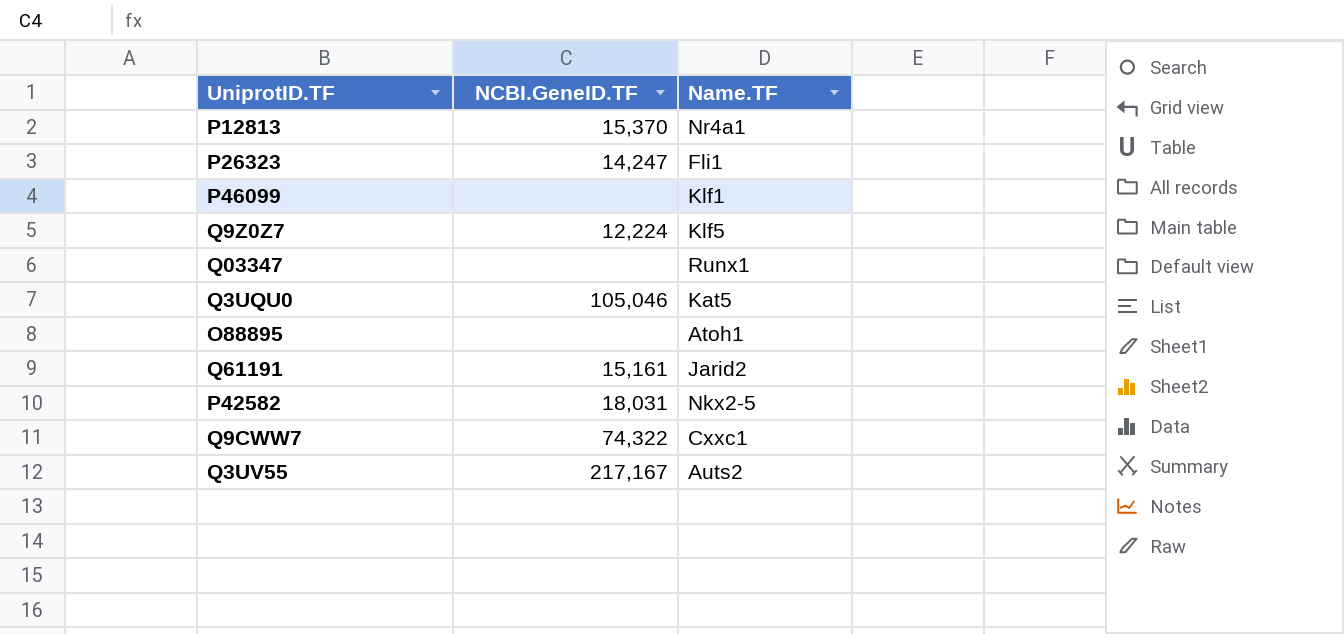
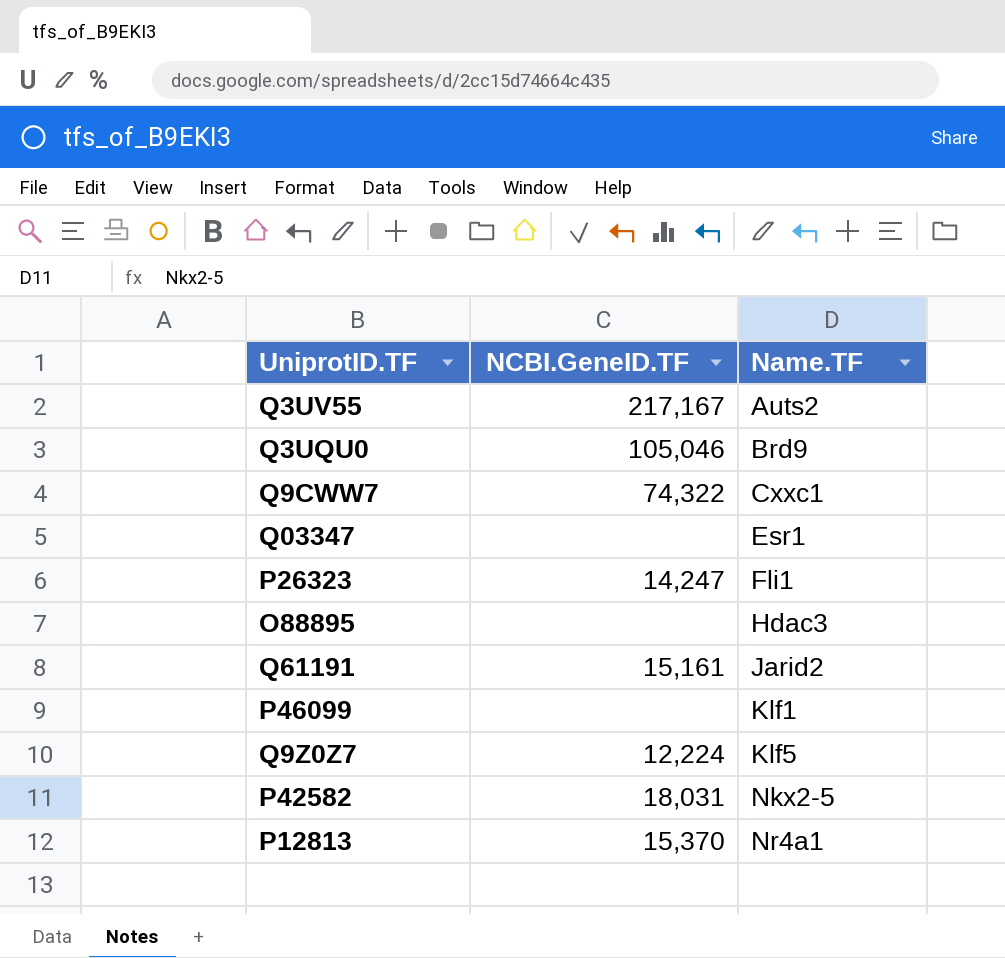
row order: none -> Name.TF ascending
Q3UQU0 | Name.TF: Kat5 -> Brd9
Q03347 | Name.TF: Runx1 -> Esr1
O88895 | Name.TF: Atoh1 -> Hdac3

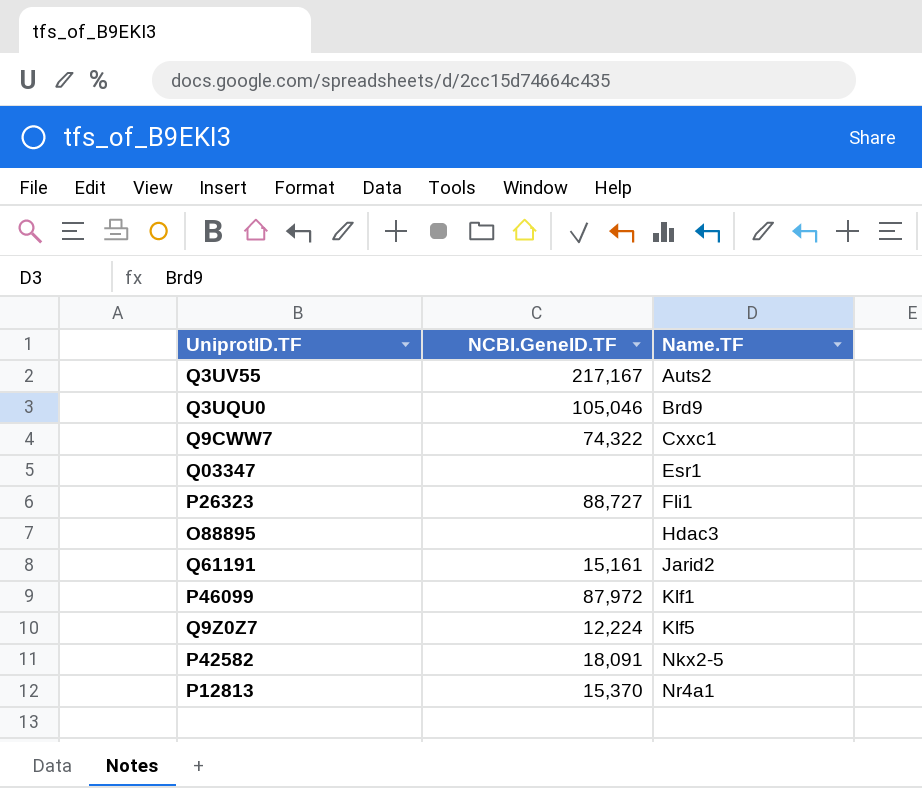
P26323 | NCBI.GeneID.TF: 14,247 -> 88,727
P46099 | NCBI.GeneID.TF: none -> 87,972
P42582 | NCBI.GeneID.TF: 18,031 -> 18,091

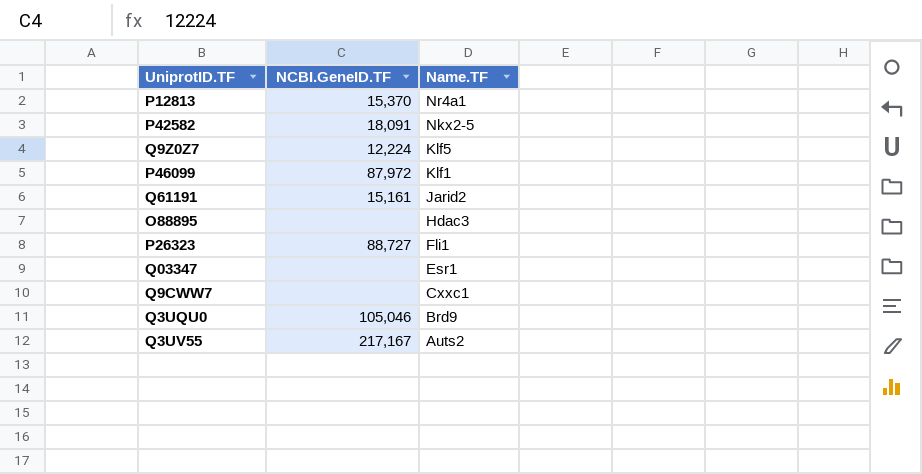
row order: Name.TF ascending -> Name.TF descending
Q9CWW7 | NCBI.GeneID.TF: 74,322 -> none

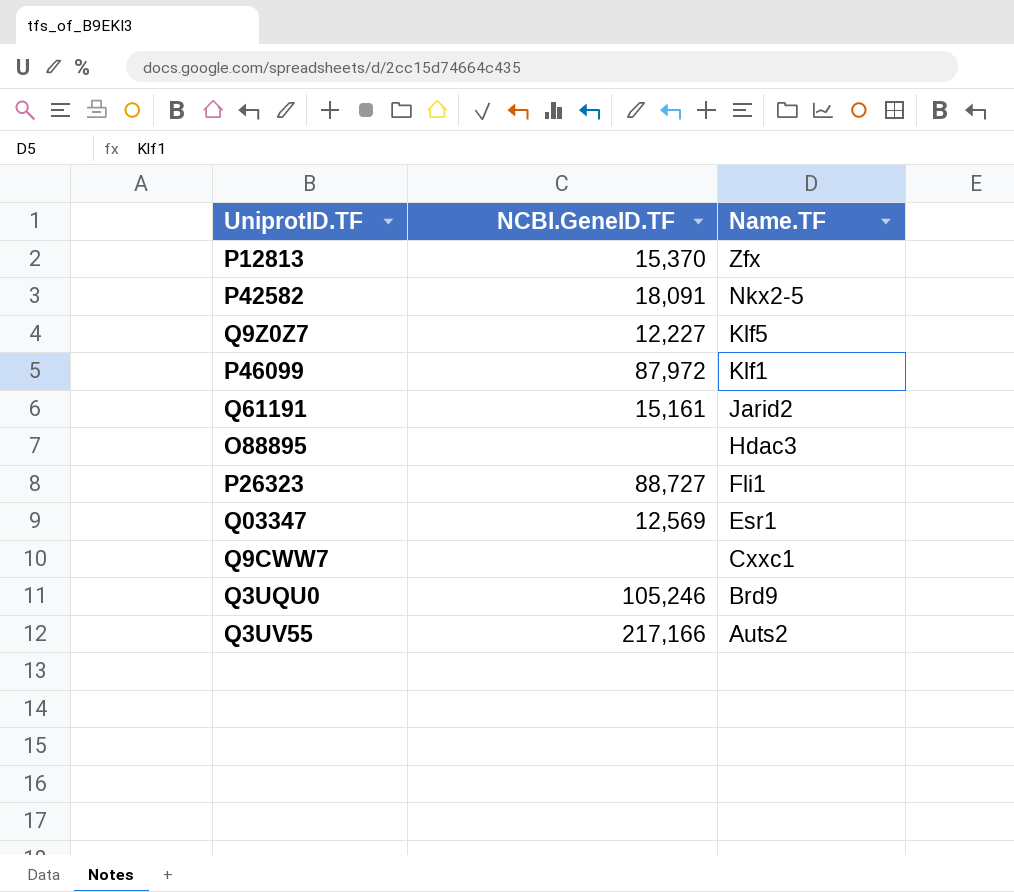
P12813 | Name.TF: Nr4a1 -> Zfx
Q9Z0Z7 | NCBI.GeneID.TF: 12,224 -> 12,227
Q03347 | NCBI.GeneID.TF: none -> 12,569
Q3UQU0 | NCBI.GeneID.TF: 105,046 -> 105,246
Q3UV55 | NCBI.GeneID.TF: 217,167 -> 217,166

